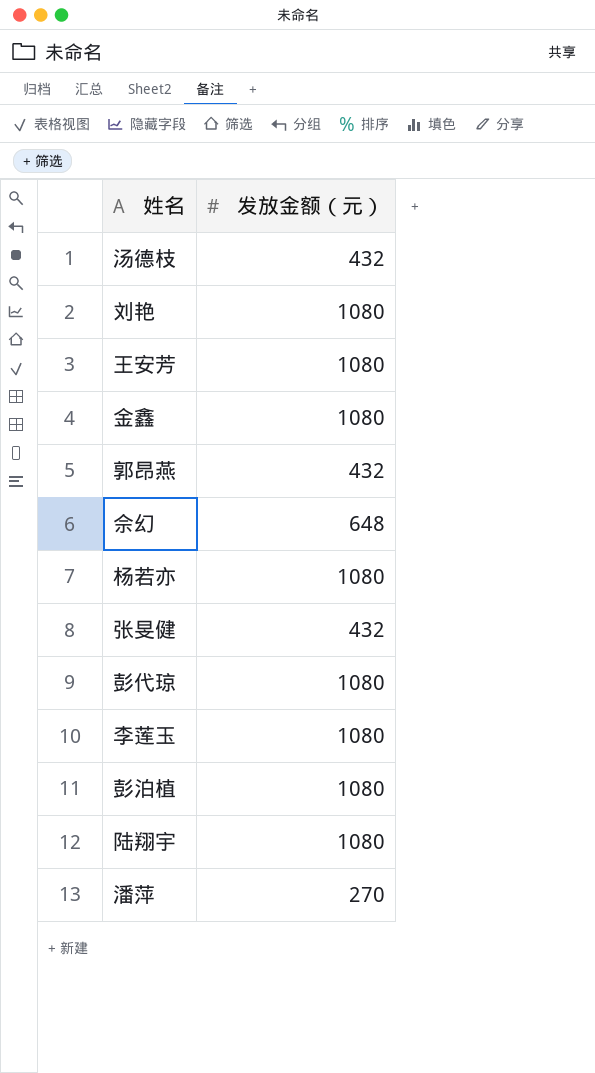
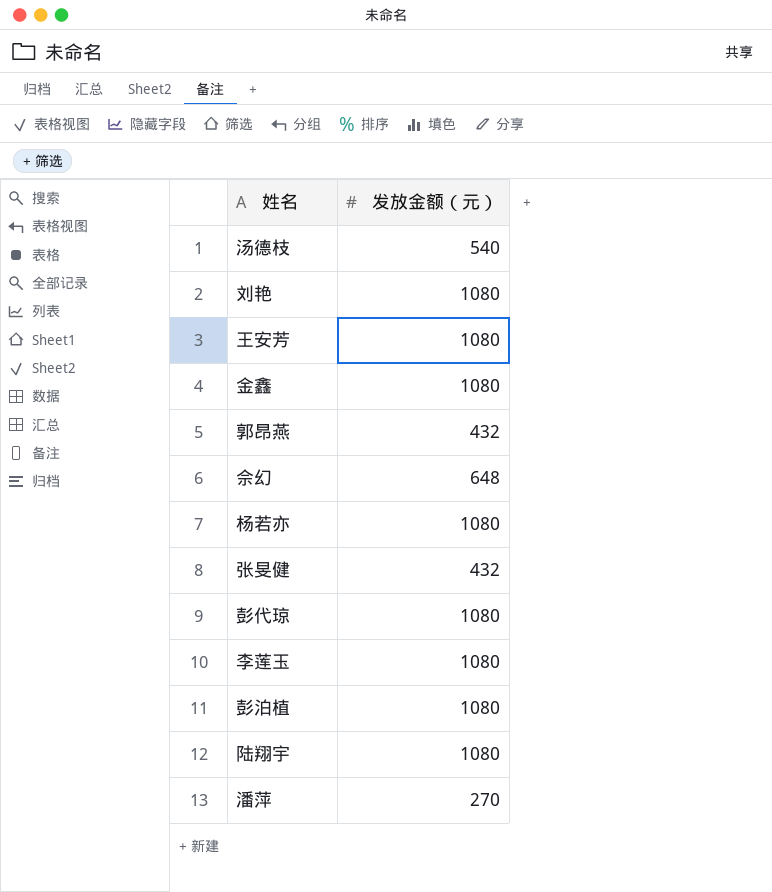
汤德枝 | 发放金额（元）: 432 -> 540

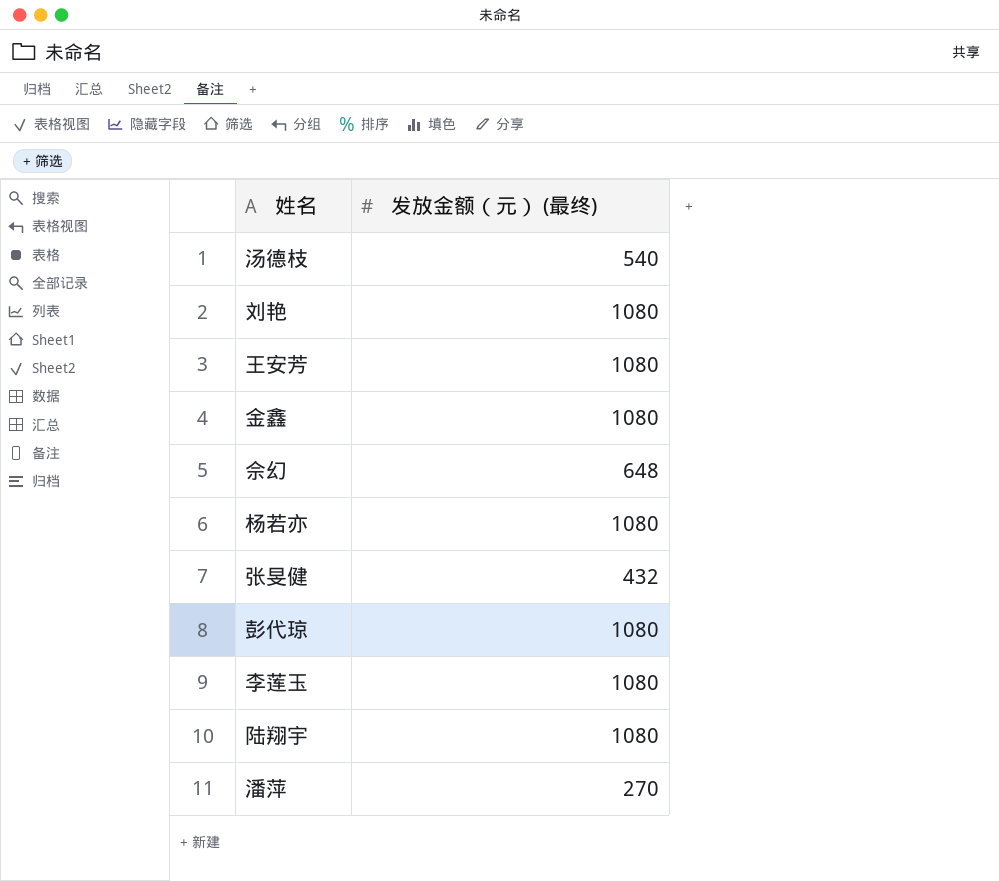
column name: 发放金额（元） -> 发放金额（元） (最终)
row 郭昂燕: 432 -> none
row 彭泊植: 1080 -> none

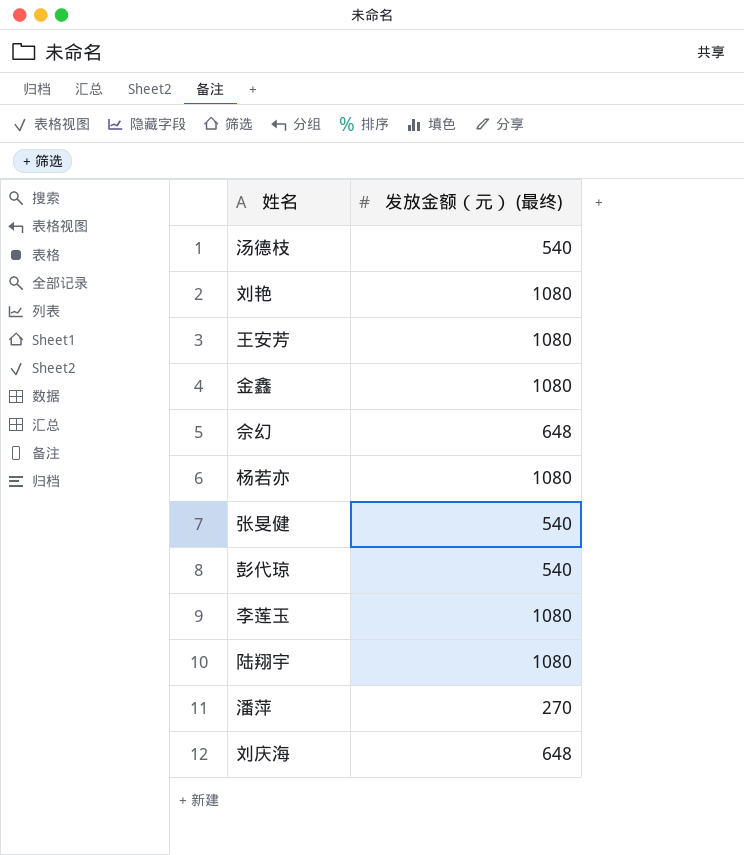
张旻健 | 发放金额（元） (最终): 432 -> 540
彭代琼 | 发放金额（元） (最终): 1080 -> 540
row 刘庆海: none -> 648

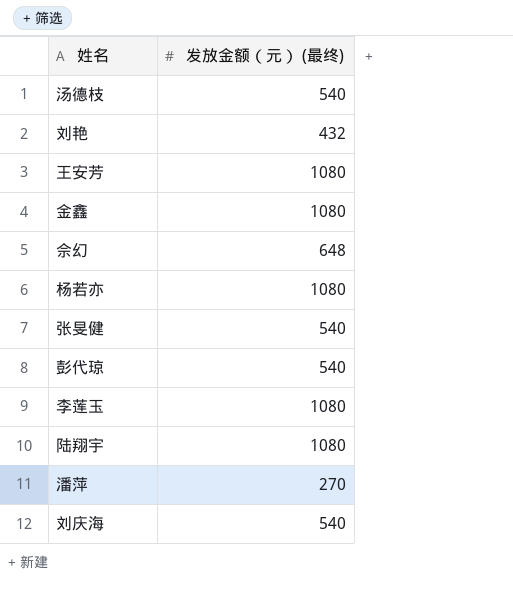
刘艳 | 发放金额（元） (最终): 1080 -> 432
刘庆海 | 发放金额（元） (最终): 648 -> 540

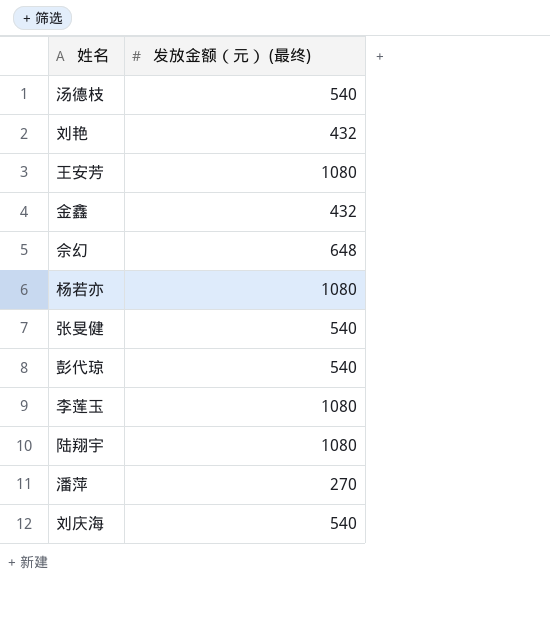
金鑫 | 发放金额（元） (最终): 1080 -> 432

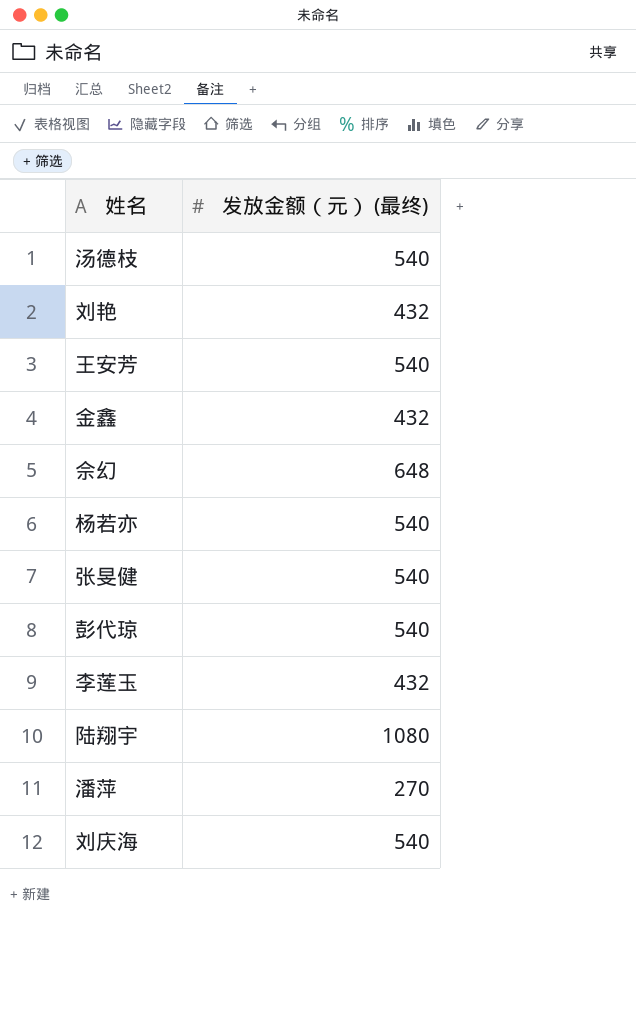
王安芳 | 发放金额（元） (最终): 1080 -> 540
杨若亦 | 发放金额（元） (最终): 1080 -> 540
李莲玉 | 发放金额（元） (最终): 1080 -> 432

